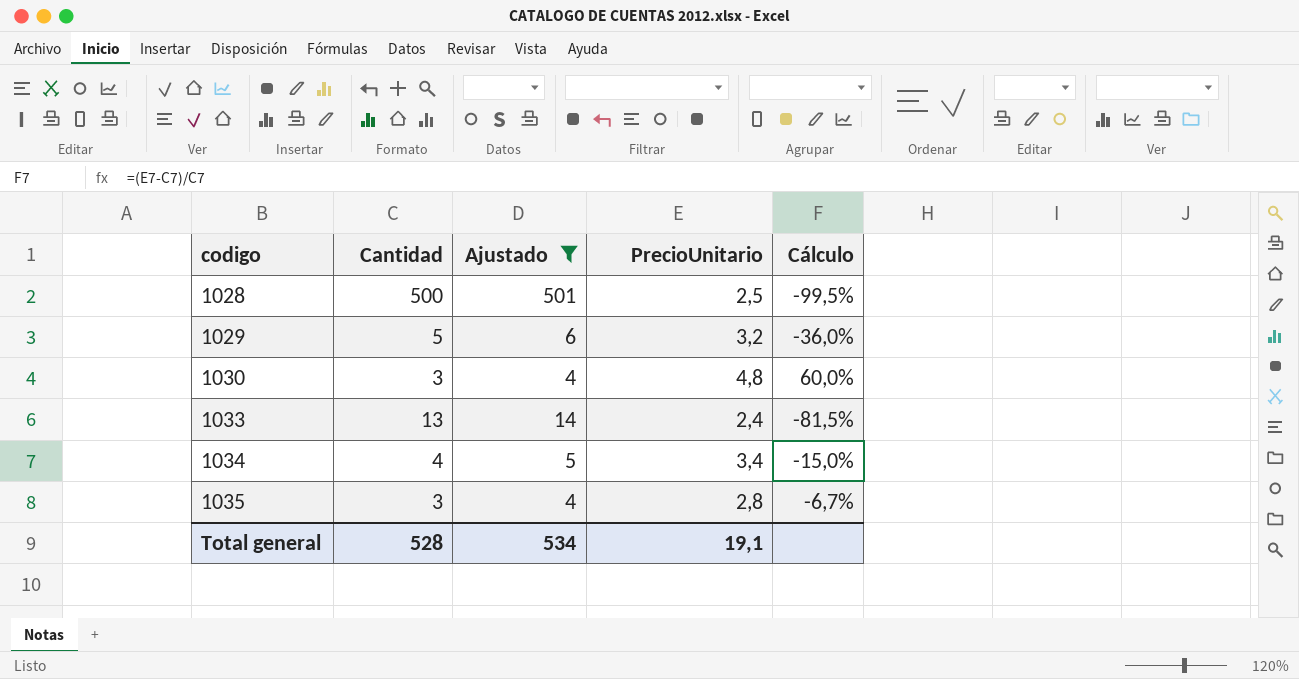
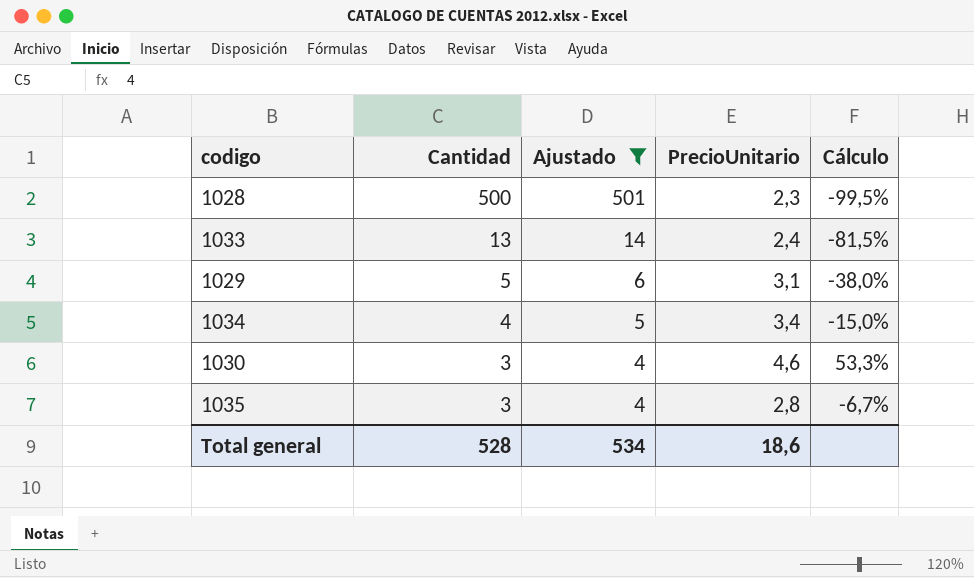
row order: codigo ascending -> Cantidad descending
1028 | PrecioUnitario: 2,5 -> 2,3
1029 | PrecioUnitario: 3,2 -> 3,1
1029 | Cálculo: -36,0% -> -38,0%
1030 | PrecioUnitario: 4,8 -> 4,6
1030 | Cálculo: 60,0% -> 53,3%
Total general | PrecioUnitario: 19,1 -> 18,6

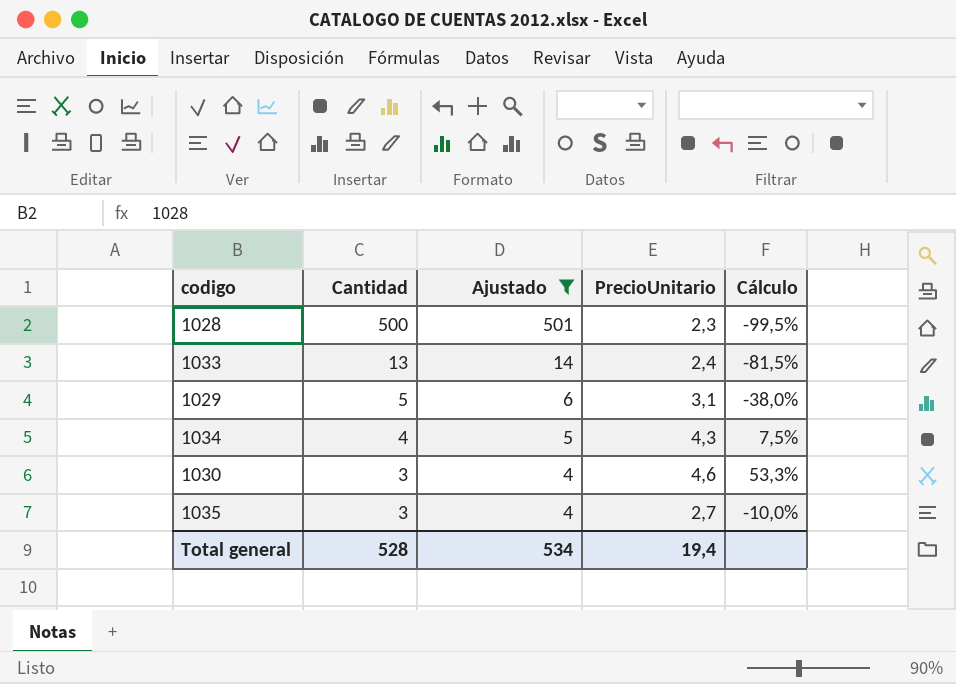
1034 | PrecioUnitario: 3,4 -> 4,3
1034 | Cálculo: -15,0% -> 7,5%
1035 | PrecioUnitario: 2,8 -> 2,7
1035 | Cálculo: -6,7% -> -10,0%
Total general | PrecioUnitario: 18,6 -> 19,4

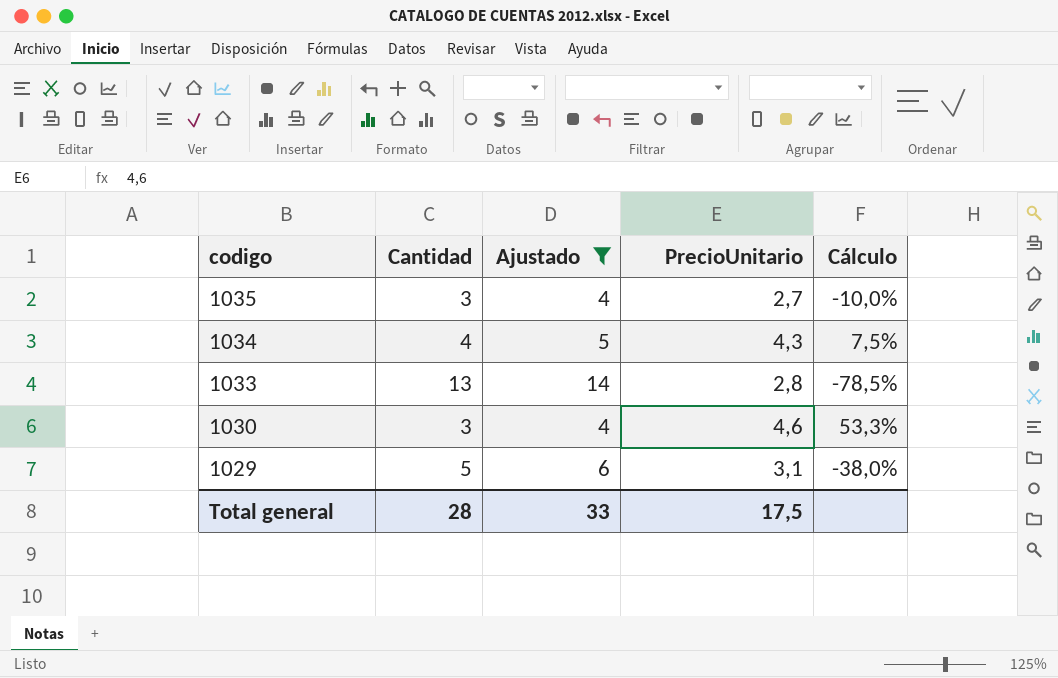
row order: Cantidad descending -> codigo descending
row 1028: 500 | 501 | 2,3 | -99,5% -> none
1033 | PrecioUnitario: 2,4 -> 2,8
1033 | Cálculo: -81,5% -> -78,5%
Total general | Cantidad: 528 -> 28
Total general | Ajustado: 534 -> 33
Total general | PrecioUnitario: 19,4 -> 17,5

